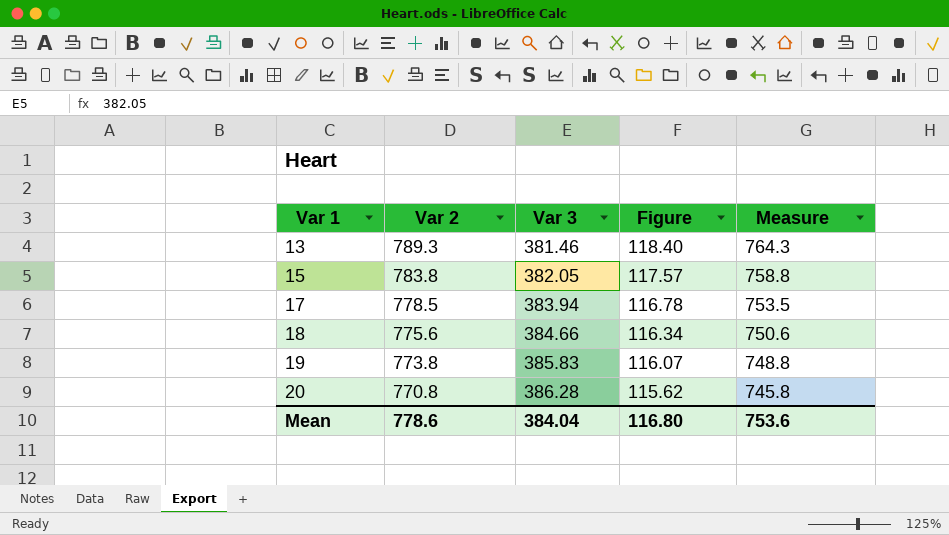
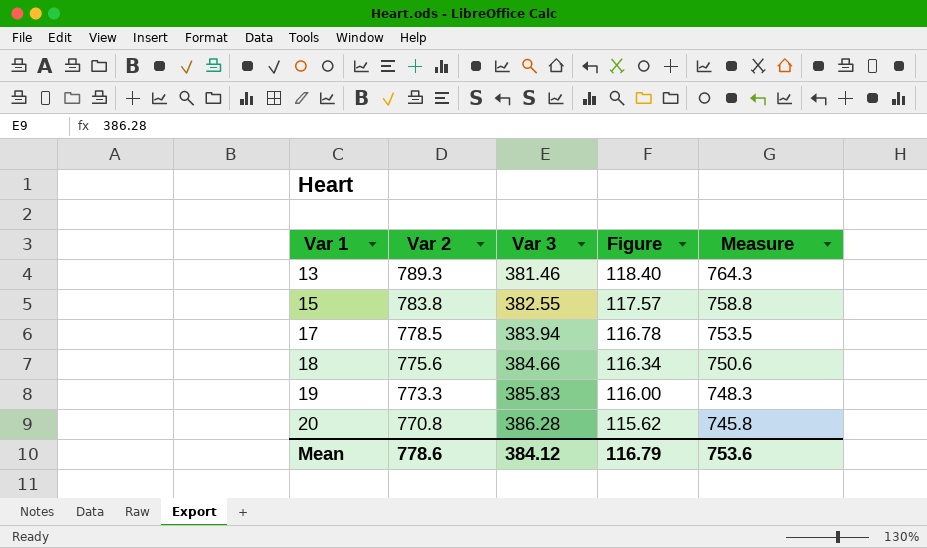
15 | Var 3: 382.05 -> 382.55
19 | Var 2: 773.8 -> 773.3
19 | Figure: 116.07 -> 116.00
19 | Measure: 748.8 -> 748.3
Mean | Var 3: 384.04 -> 384.12
Mean | Figure: 116.80 -> 116.79

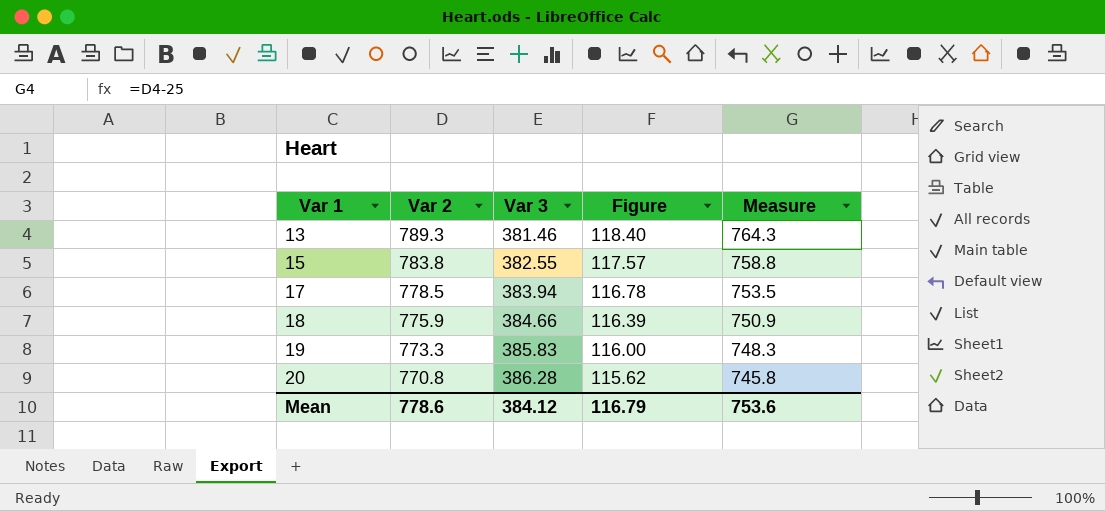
18 | Var 2: 775.6 -> 775.9
18 | Figure: 116.34 -> 116.39
18 | Measure: 750.6 -> 750.9

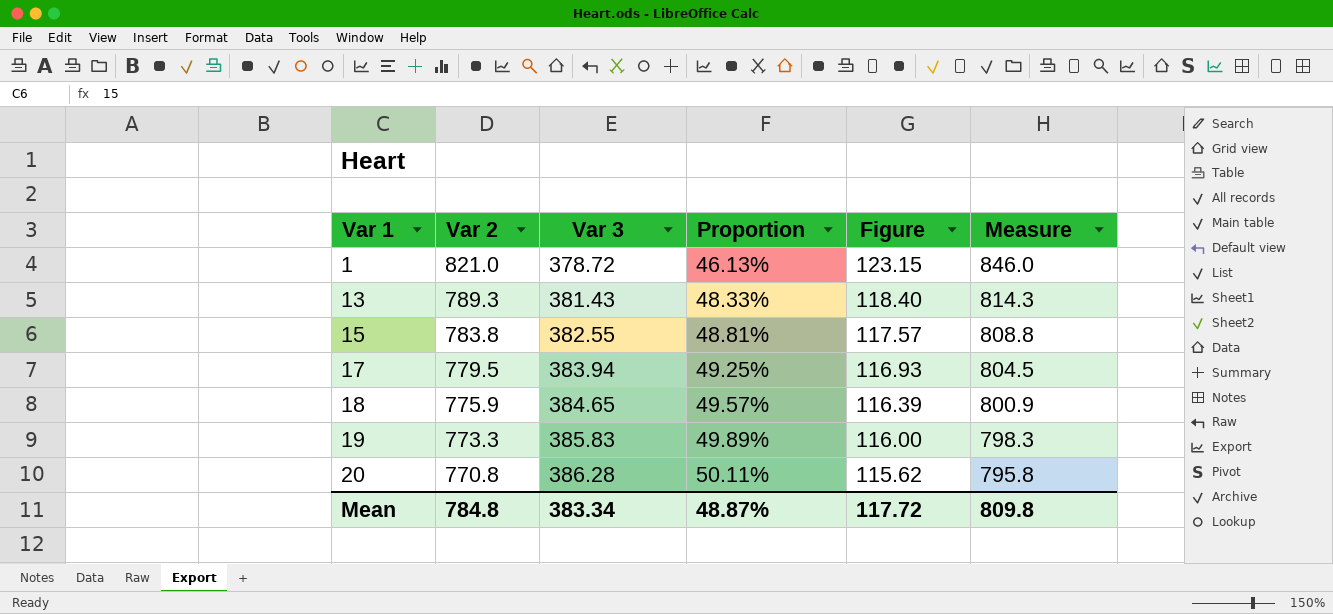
column Proportion | formula: none -> [Var 3] / [Var 2]
column Measure | formula: [Var 2] - 25 -> [Var 2] + 25
row 1: none -> 821.0 | 378.72 | 46.13% | 123.15 | 846.0
13 | Var 3: 381.46 -> 381.43
17 | Var 2: 778.5 -> 779.5
17 | Figure: 116.78 -> 116.93
18 | Var 3: 384.66 -> 384.65
Mean | Var 2: 778.6 -> 784.8
Mean | Var 3: 384.12 -> 383.34
Mean | Figure: 116.79 -> 117.72
Mean | Measure: 753.6 -> 809.8

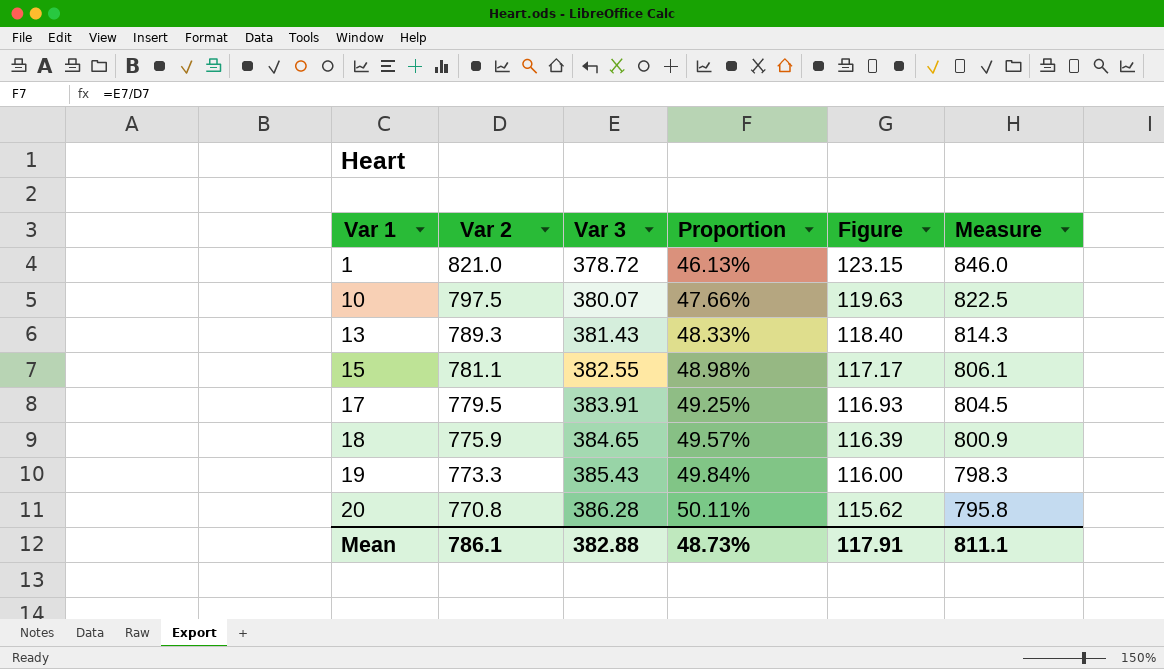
row 10: none -> 797.5 | 380.07 | 47.66% | 119.63 | 822.5
15 | Var 2: 783.8 -> 781.1
15 | Proportion: 48.81% -> 48.98%
15 | Figure: 117.57 -> 117.17
15 | Measure: 808.8 -> 806.1
17 | Var 3: 383.94 -> 383.91
19 | Var 3: 385.83 -> 385.43
19 | Proportion: 49.89% -> 49.84%
Mean | Var 2: 784.8 -> 786.1
Mean | Var 3: 383.34 -> 382.88
Mean | Proportion: 48.87% -> 48.73%
Mean | Figure: 117.72 -> 117.91
Mean | Measure: 809.8 -> 811.1

